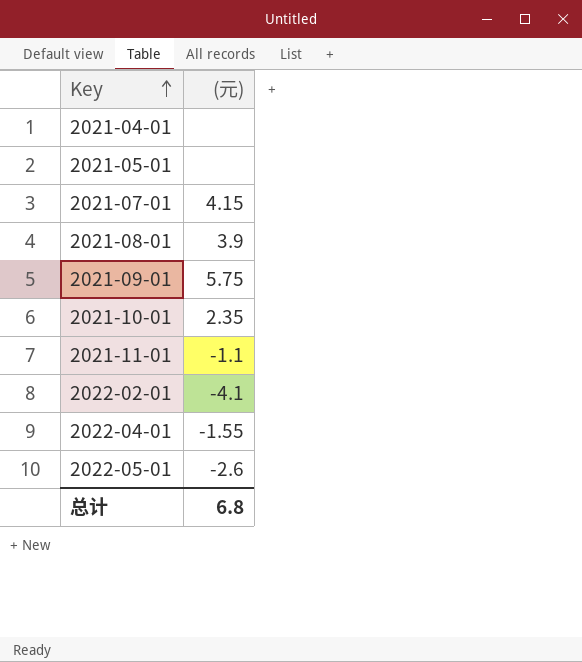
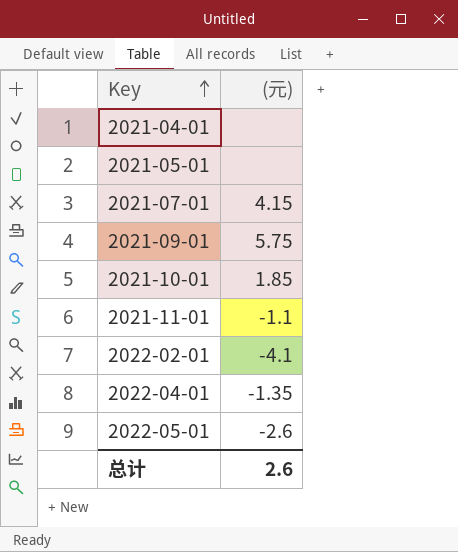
row 2021-08-01: 3.9 -> none
2021-10-01 | (元): 2.35 -> 1.85
2022-04-01 | (元): -1.55 -> -1.35
总计 | (元): 6.8 -> 2.6

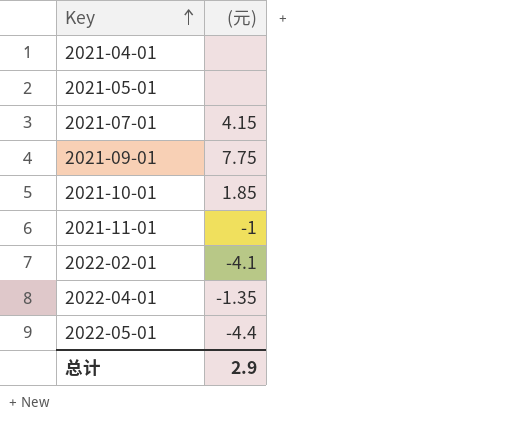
2021-09-01 | (元): 5.75 -> 7.75
2021-11-01 | (元): -1.1 -> -1
2022-05-01 | (元): -2.6 -> -4.4
总计 | (元): 2.6 -> 2.9

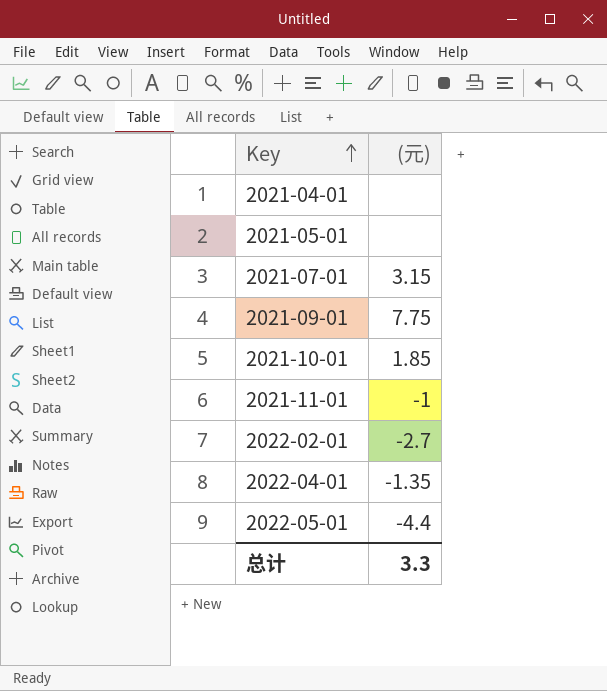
2021-07-01 | (元): 4.15 -> 3.15
2022-02-01 | (元): -4.1 -> -2.7
总计 | (元): 2.9 -> 3.3

